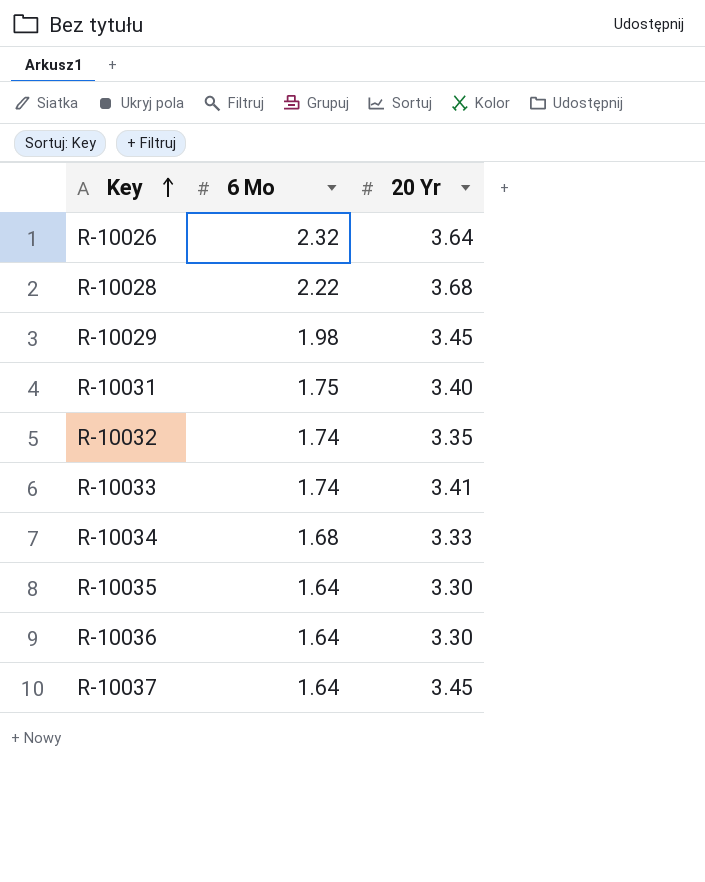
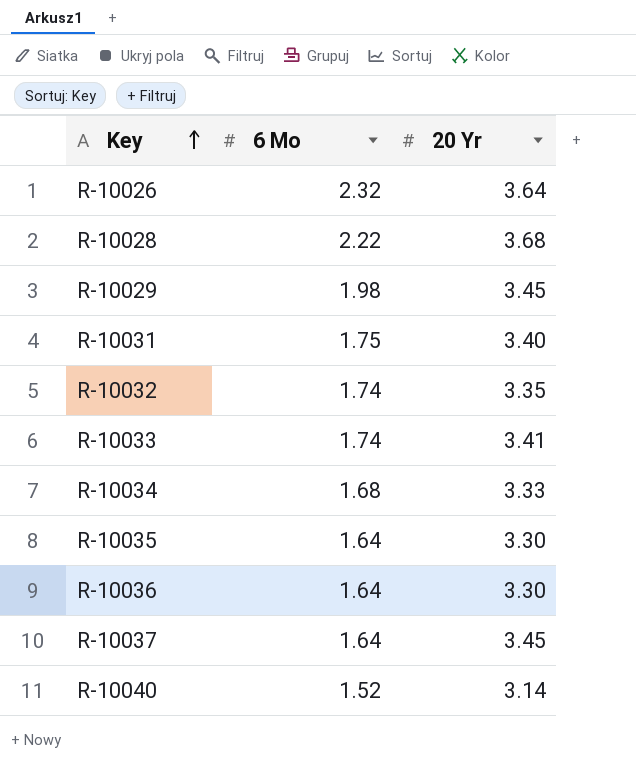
row R-10040: none -> 1.52 | 3.14

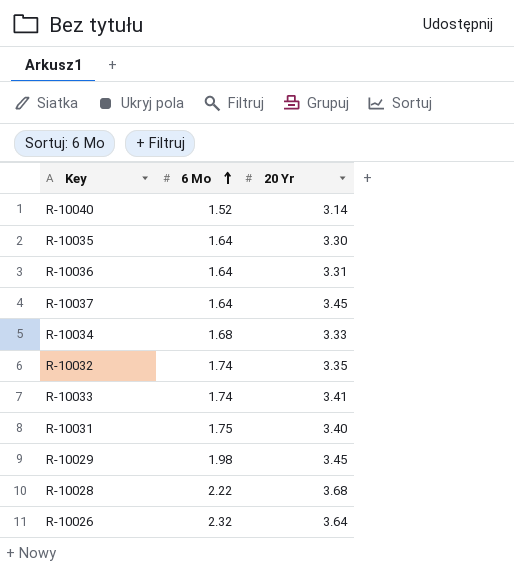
row order: Key ascending -> 6 Mo ascending
R-10036 | 20 Yr: 3.30 -> 3.31

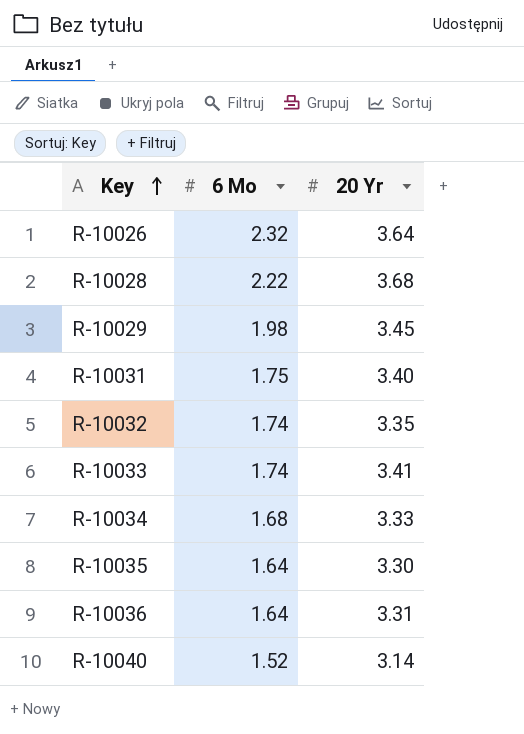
row order: 6 Mo ascending -> Key ascending
row R-10037: 1.64 | 3.45 -> none

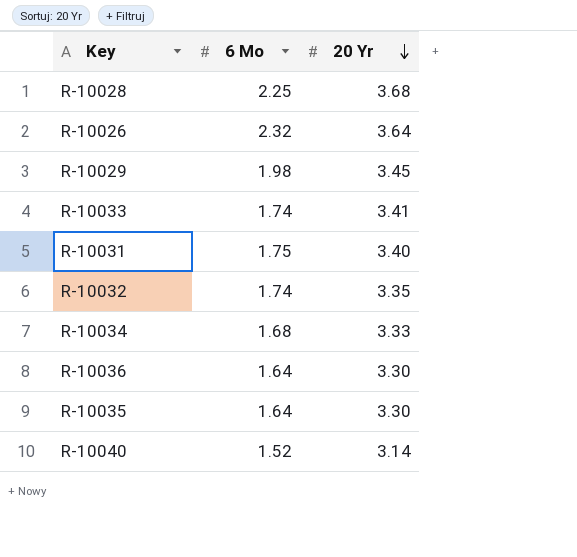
row order: Key ascending -> 20 Yr descending
R-10028 | 6 Mo: 2.22 -> 2.25
R-10036 | 20 Yr: 3.31 -> 3.30

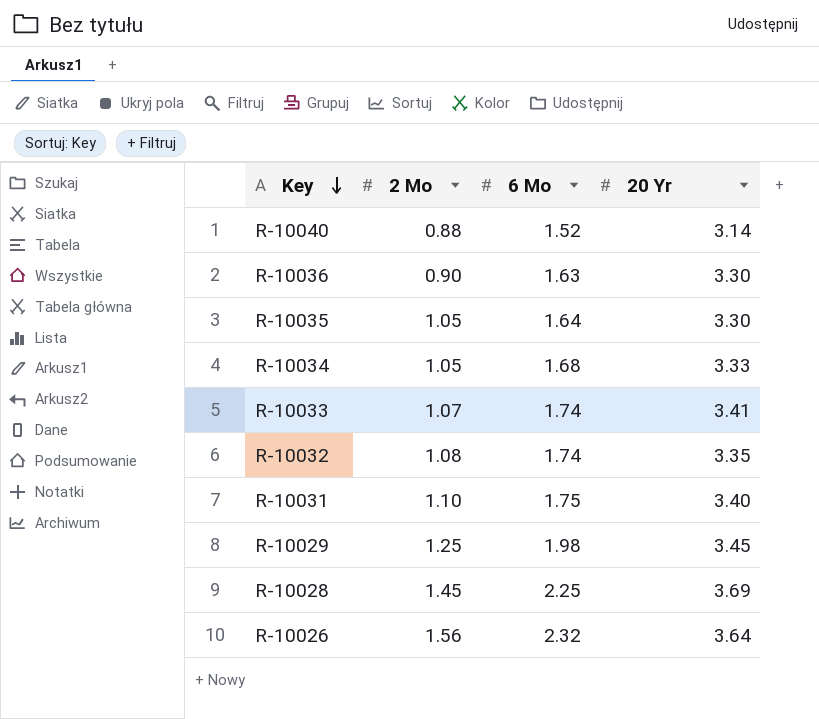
row order: 20 Yr descending -> Key descending
column 2 Mo | position: none -> 2
R-10036 | 6 Mo: 1.64 -> 1.63
R-10028 | 20 Yr: 3.68 -> 3.69

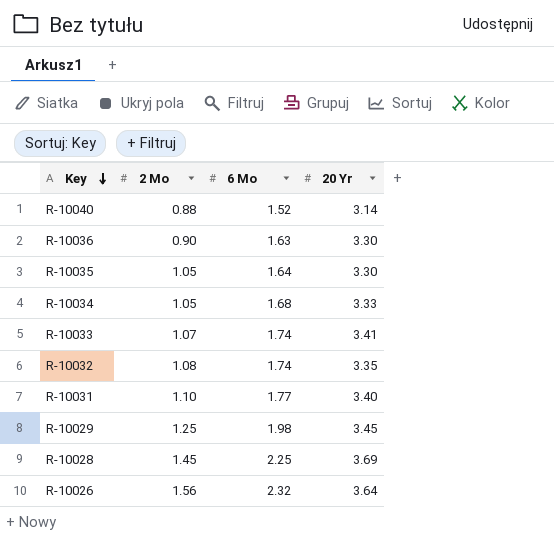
R-10031 | 6 Mo: 1.75 -> 1.77

